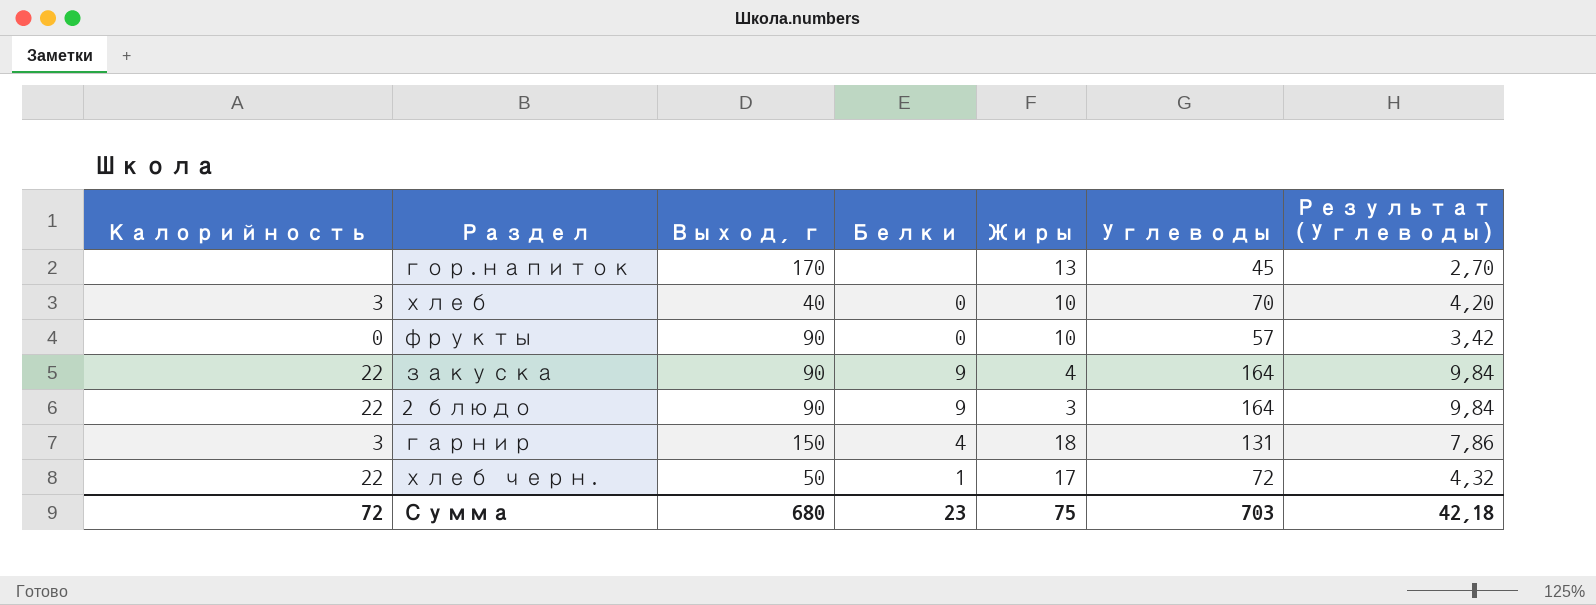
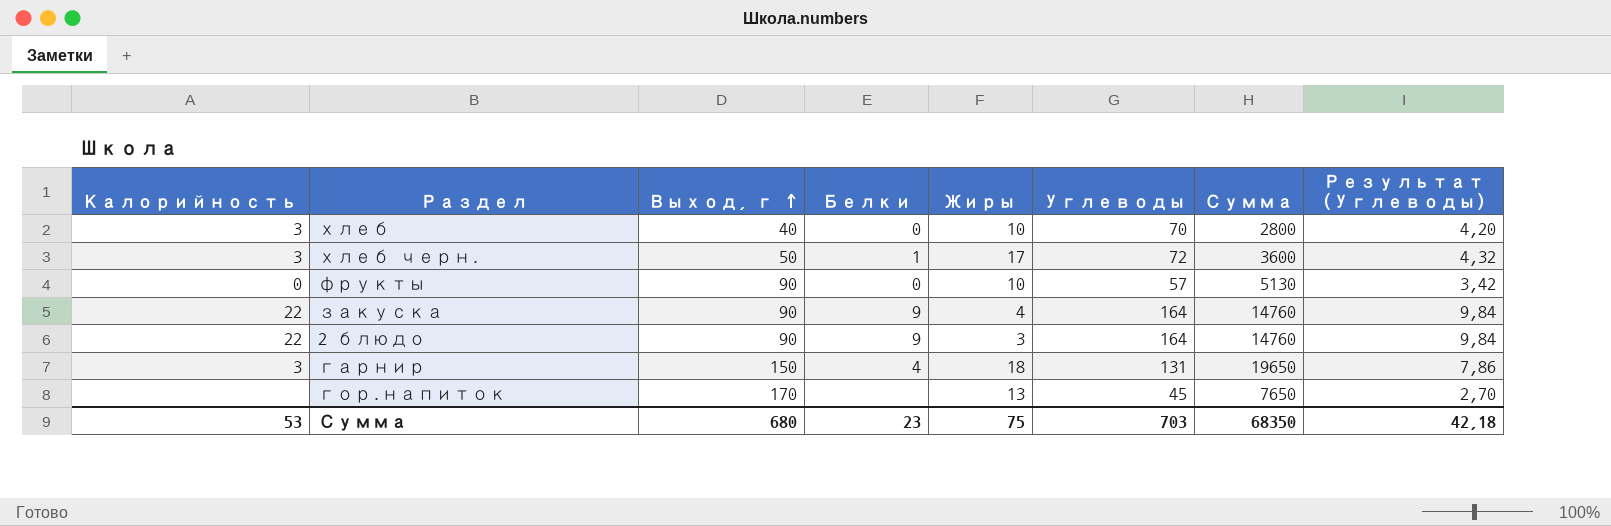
row order: none -> Выход, г ascending
column Сумма | formula: none -> [Выход, г] * [Углеводы]
хлеб черн. | Калорийность: 22 -> 3
Сумма | Калорийность: 72 -> 53

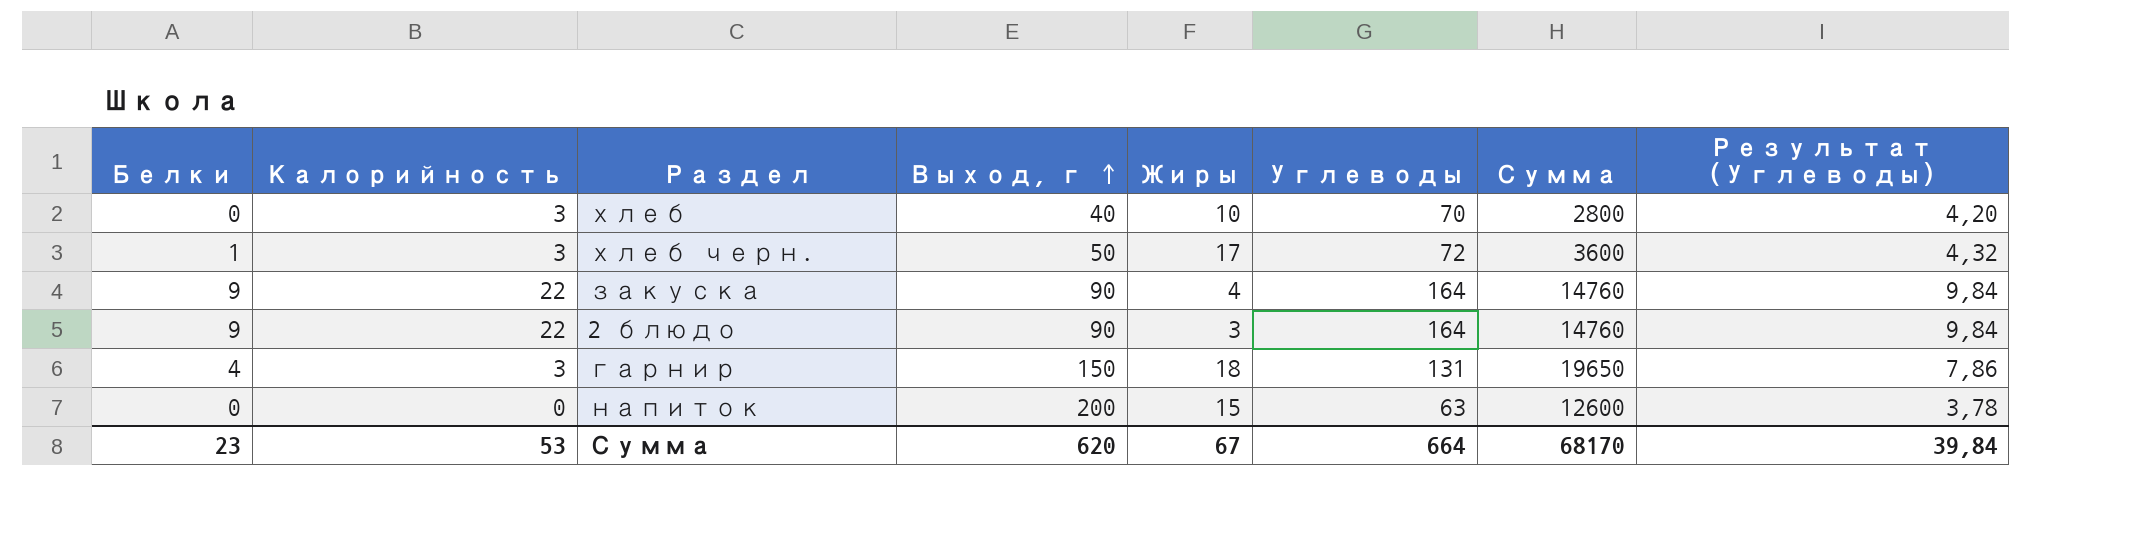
column Белки | position: 4 -> 1
row фрукты: 0 | 90 | 0 | 10 | 57 | 5130 | 3,42 -> none
row гор.напиток: none | 170 | none | 13 | 45 | 7650 | 2,70 -> none
row напиток: none -> 0 | 0 | 200 | 15 | 63 | 12600 | 3,78
Сумма | Выход, г: 680 -> 620
Сумма | Жиры: 75 -> 67
Сумма | Углеводы: 703 -> 664
Сумма | Сумма: 68350 -> 68170
Сумма | Результат (Углеводы): 42,18 -> 39,84

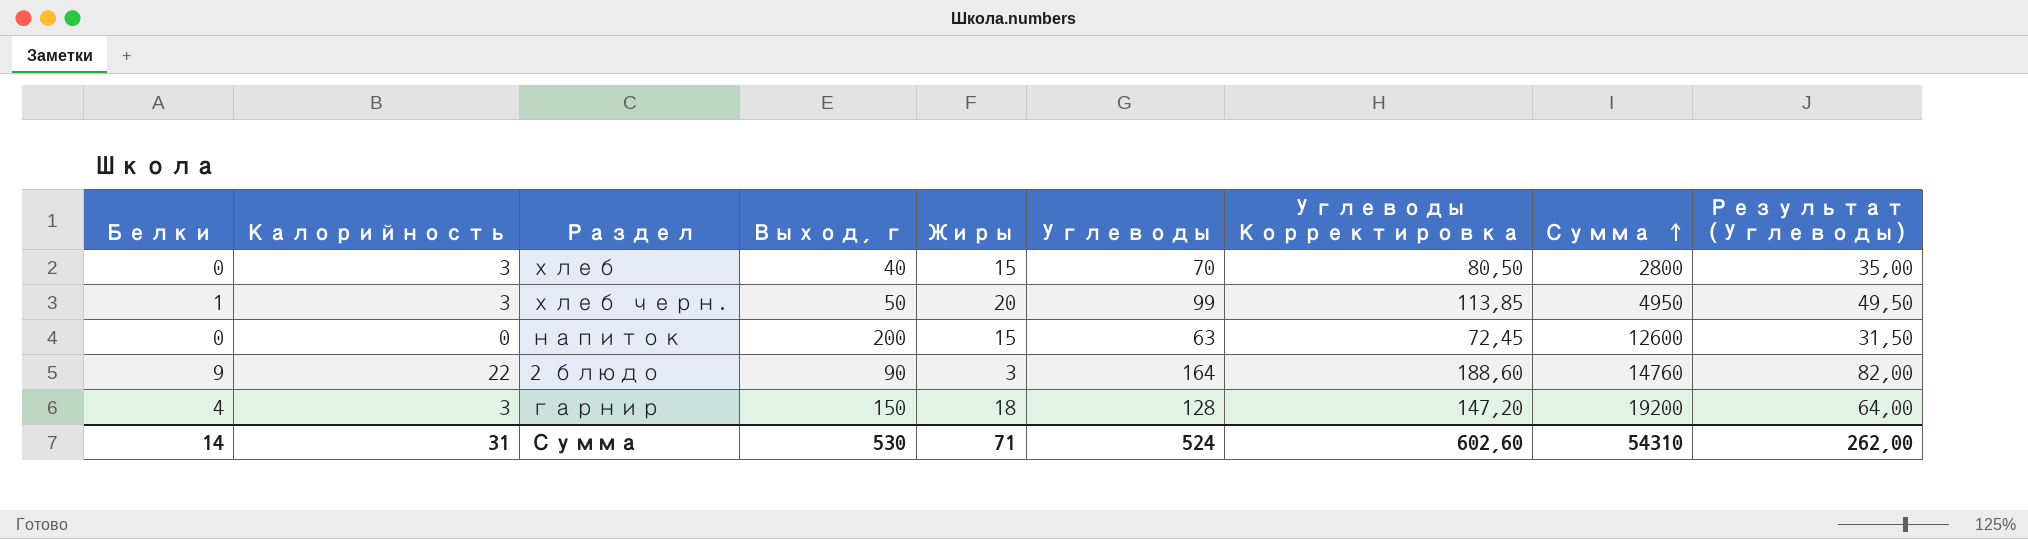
row order: Выход, г ascending -> Сумма ascending
column Углеводы Корректировка | formula: none -> [Углеводы] * 1,15
column Результат (Углеводы) | formula: [Углеводы] * 0,06 -> [Углеводы] * 0,5
row закуска: 9 | 22 | 90 | 4 | 164 | 14760 | 9,84 -> none
хлеб | Жиры: 10 -> 15
хлеб черн. | Жиры: 17 -> 20
хлеб черн. | Углеводы: 72 -> 99
хлеб черн. | Сумма: 3600 -> 4950
гарнир | Углеводы: 131 -> 128
гарнир | Сумма: 19650 -> 19200
Сумма | Белки: 23 -> 14
Сумма | Калорийность: 53 -> 31
Сумма | Выход, г: 620 -> 530
Сумма | Жиры: 67 -> 71
Сумма | Углеводы: 664 -> 524
Сумма | Сумма: 68170 -> 54310
Сумма | Результат (Углеводы): 39,84 -> 262,00

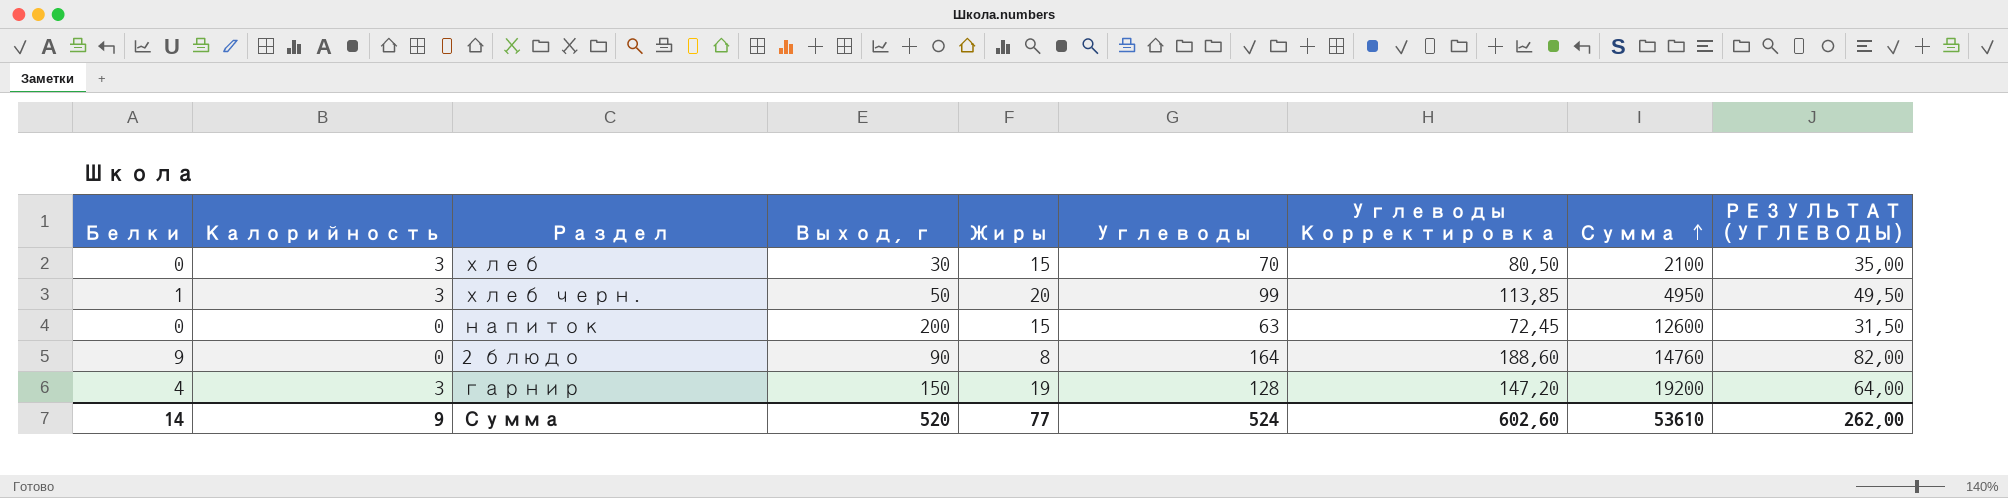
column name: Результат (Углеводы) -> РЕЗУЛЬТАТ (УГЛЕВОДЫ)
хлеб | Выход, г: 40 -> 30
хлеб | Сумма: 2800 -> 2100
2 блюдо | Калорийность: 22 -> 0
2 блюдо | Жиры: 3 -> 8
гарнир | Жиры: 18 -> 19
Сумма | Калорийность: 31 -> 9
Сумма | Выход, г: 530 -> 520
Сумма | Жиры: 71 -> 77
Сумма | Сумма: 54310 -> 53610

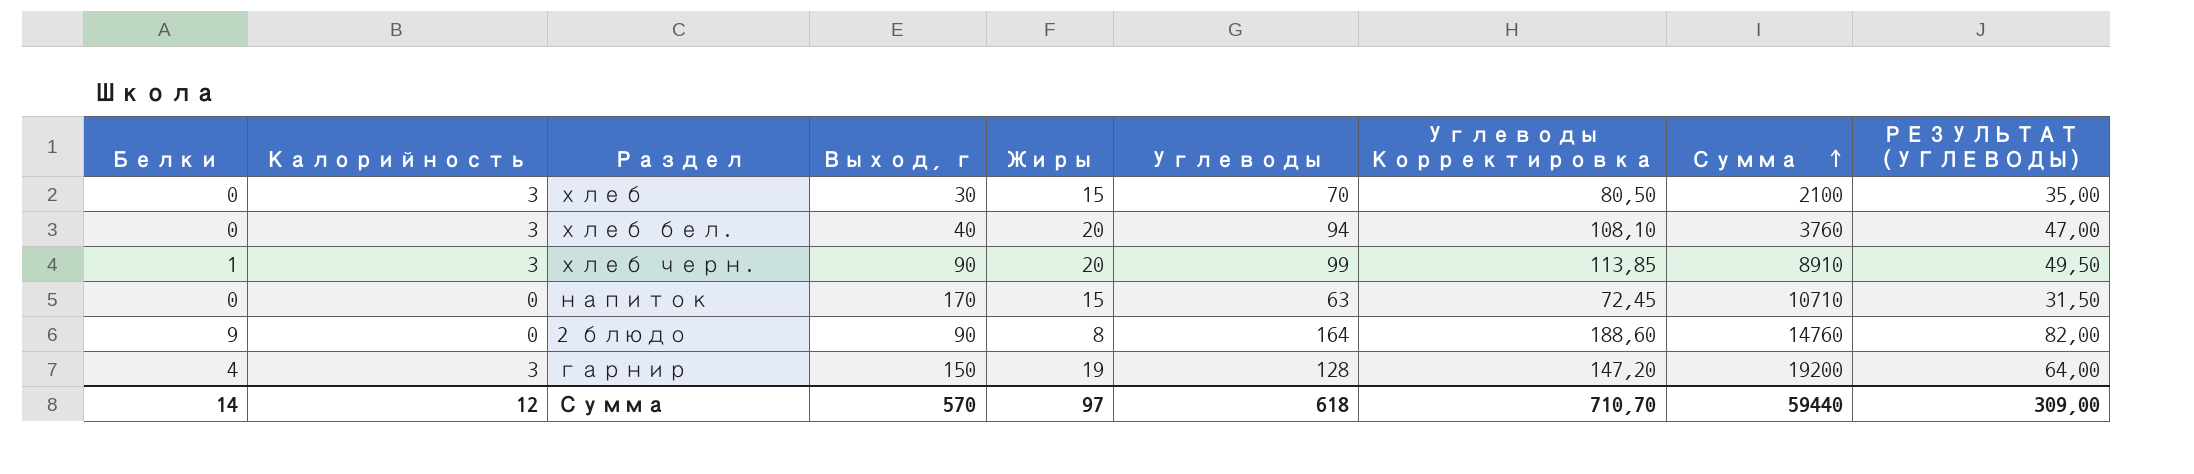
row хлеб бел.: none -> 0 | 3 | 40 | 20 | 94 | 108,10 | 3760 | 47,00
хлеб черн. | Выход, г: 50 -> 90
хлеб черн. | Сумма: 4950 -> 8910
напиток | Выход, г: 200 -> 170
напиток | Сумма: 12600 -> 10710
Сумма | Калорийность: 9 -> 12
Сумма | Выход, г: 520 -> 570
Сумма | Жиры: 77 -> 97
Сумма | Углеводы: 524 -> 618
Сумма | Углеводы Корректировка: 602,60 -> 710,70
Сумма | Сумма: 53610 -> 59440
Сумма | РЕЗУЛЬТАТ (УГЛЕВОДЫ): 262,00 -> 309,00

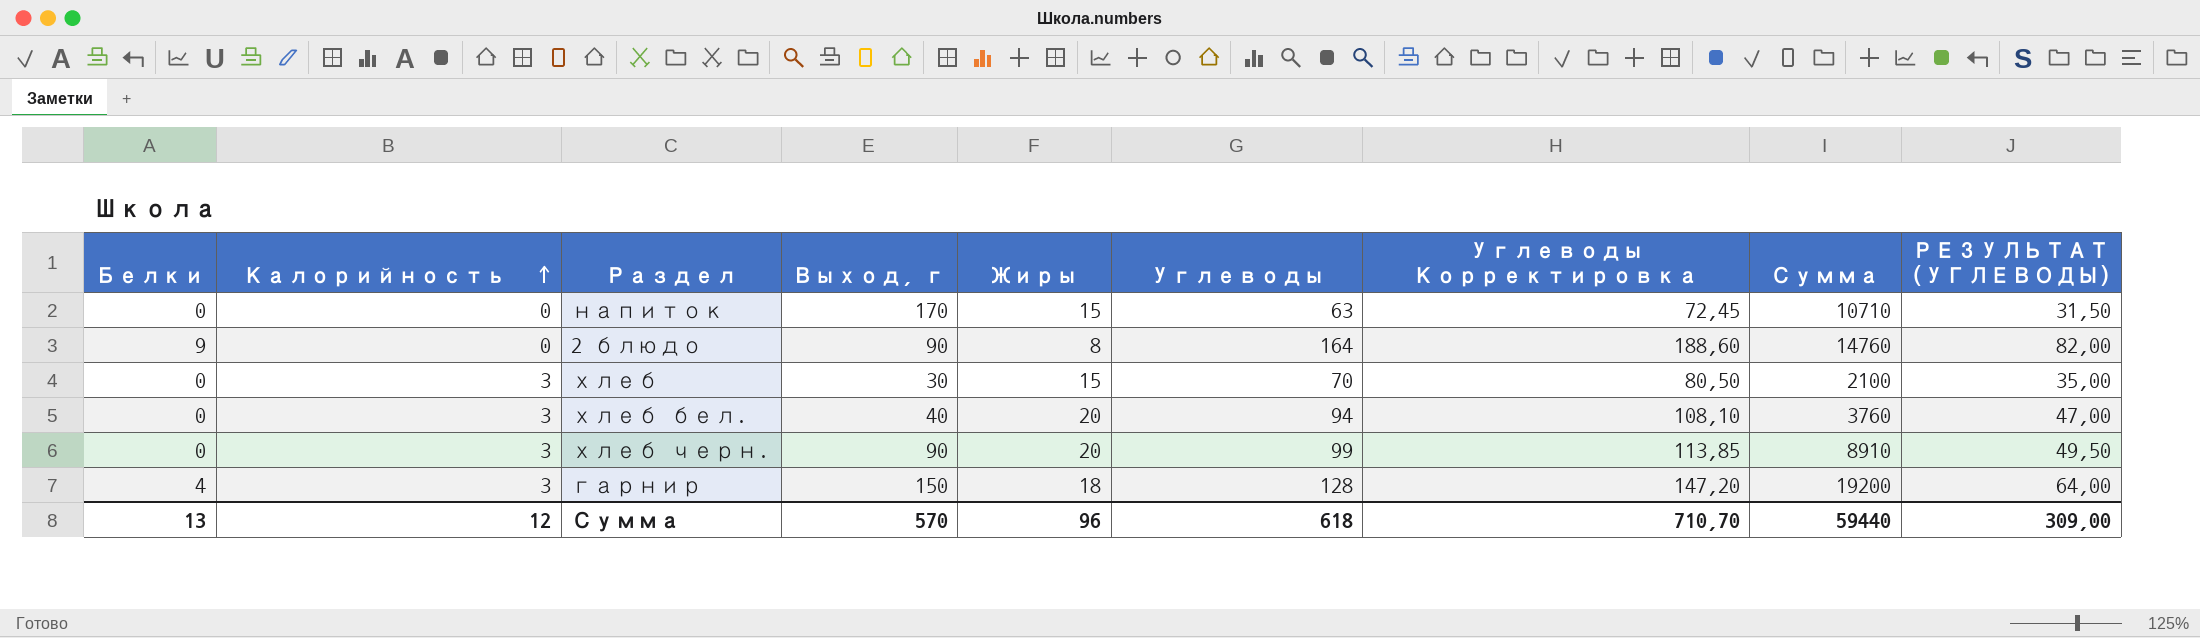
row order: Сумма ascending -> Калорийность ascending
хлеб черн. | Белки: 1 -> 0
гарнир | Жиры: 19 -> 18
Сумма | Белки: 14 -> 13
Сумма | Жиры: 97 -> 96

